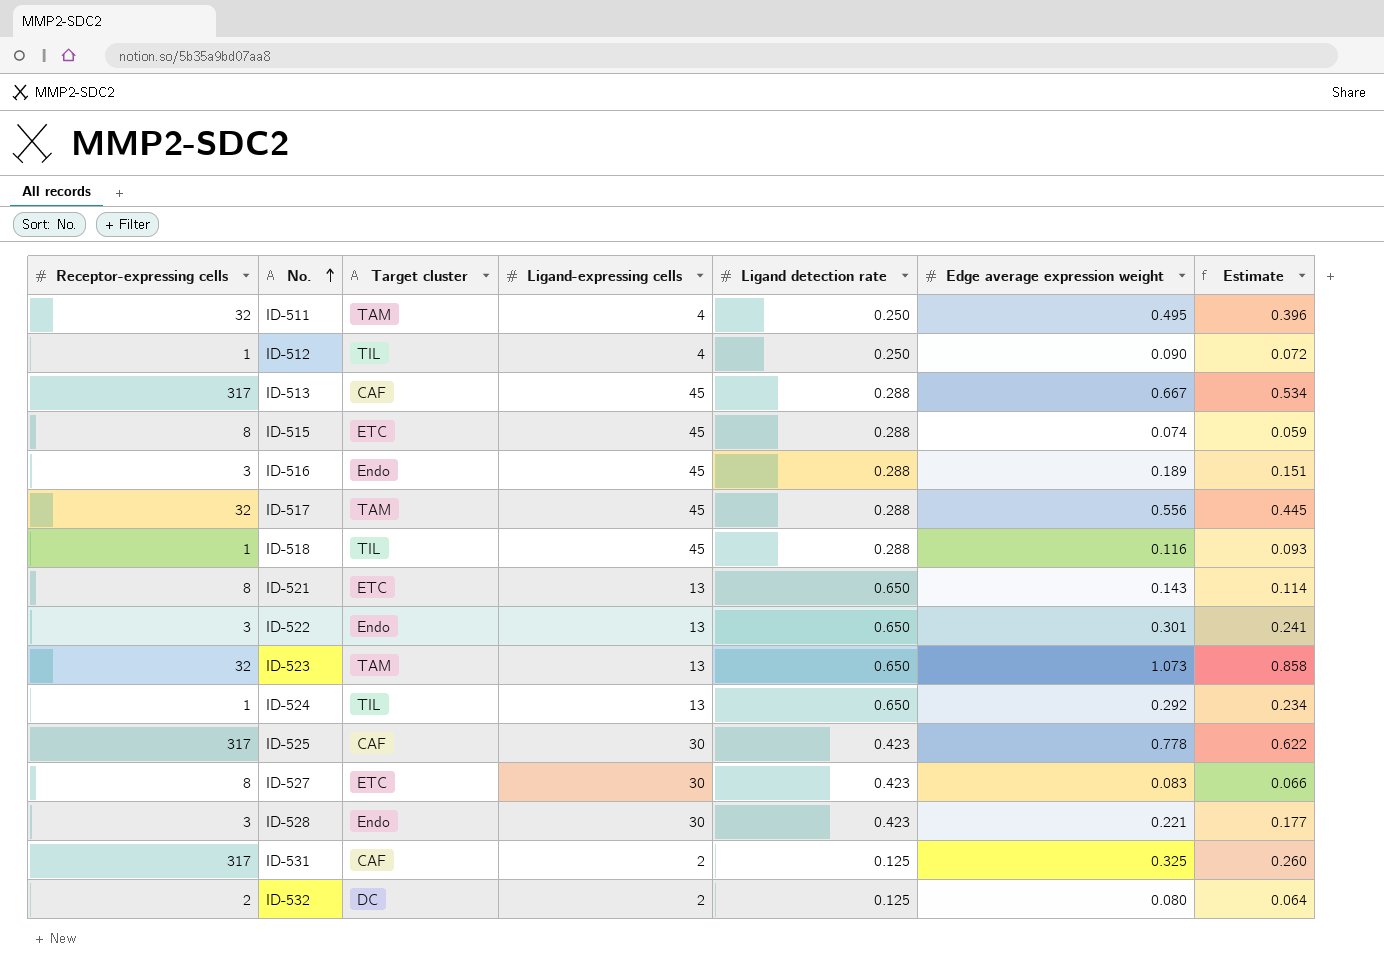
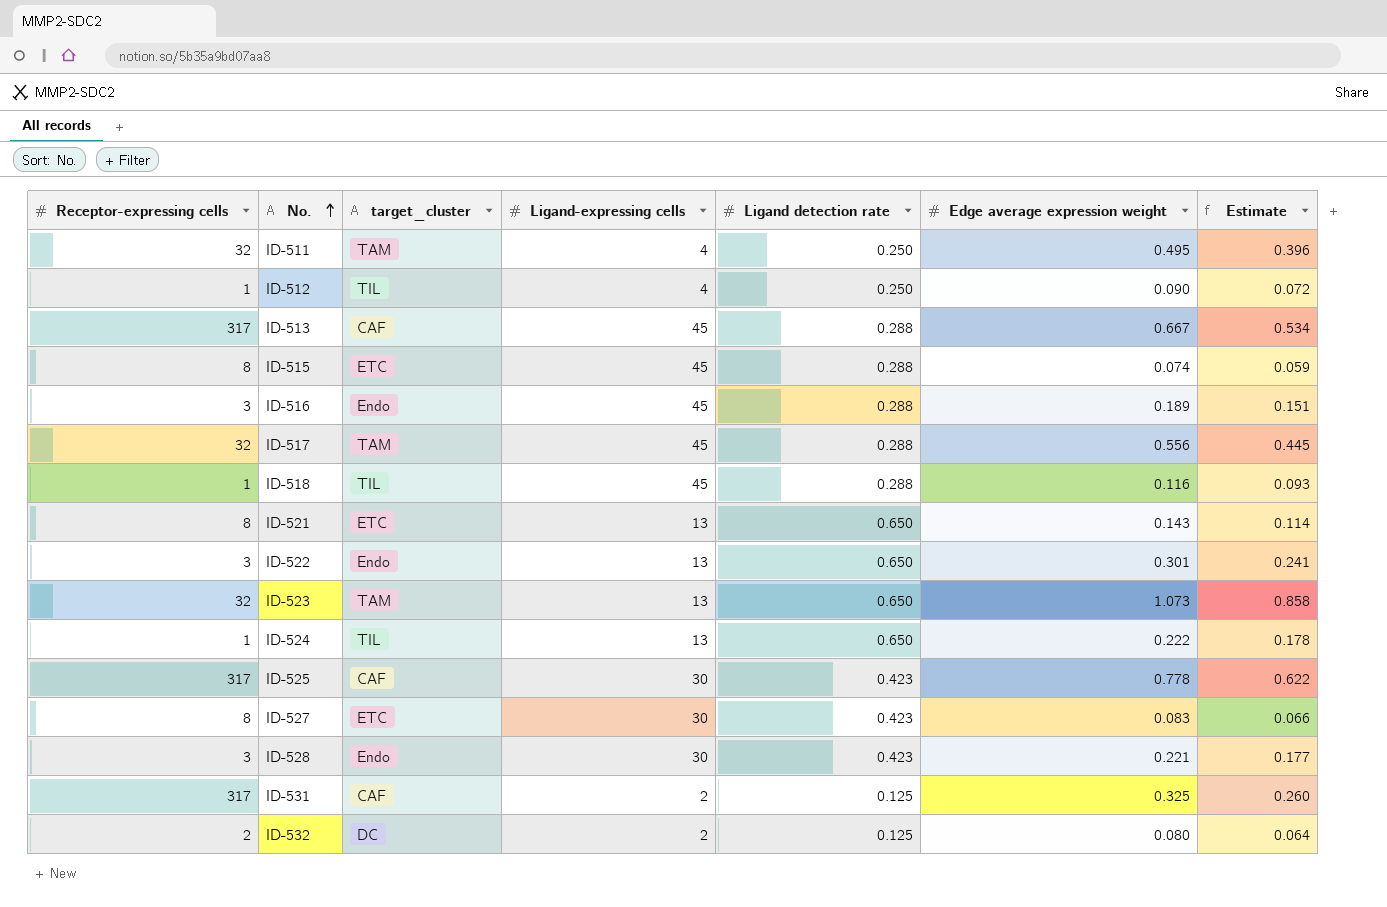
column name: Target cluster -> target_cluster
ID-524 | Edge average expression weight: 0.292 -> 0.222
ID-524 | Estimate: 0.234 -> 0.178

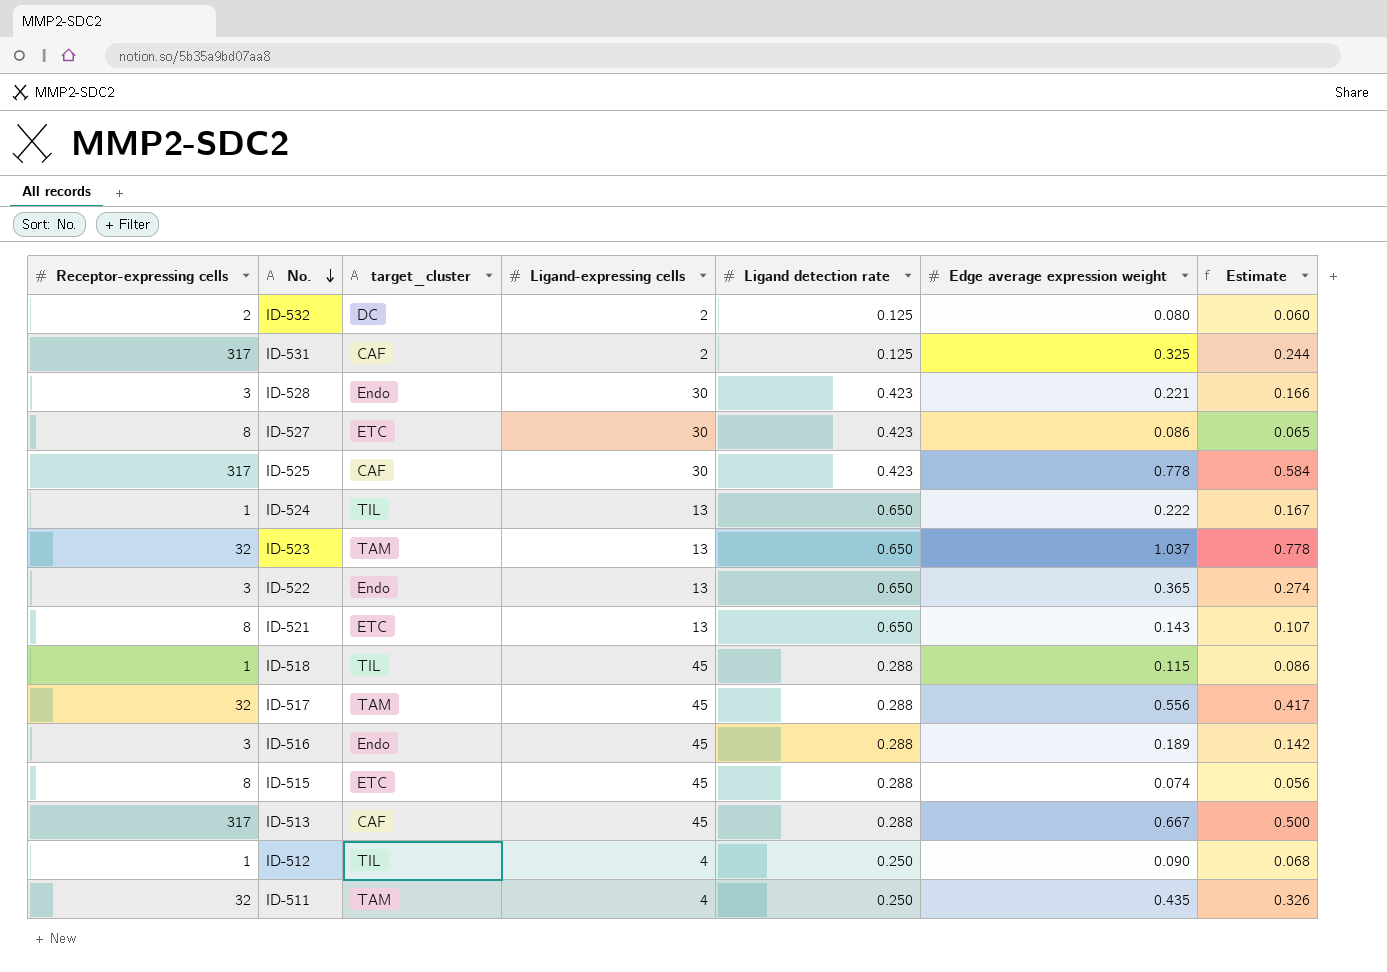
row order: No. ascending -> No. descending
column Estimate | formula: [Edge average expression weight] * 0.8 -> [Edge average expression weight] * 0.75
ID-527 | Edge average expression weight: 0.083 -> 0.086
ID-523 | Edge average expression weight: 1.073 -> 1.037
ID-522 | Edge average expression weight: 0.301 -> 0.365
ID-518 | Edge average expression weight: 0.116 -> 0.115
ID-511 | Edge average expression weight: 0.495 -> 0.435

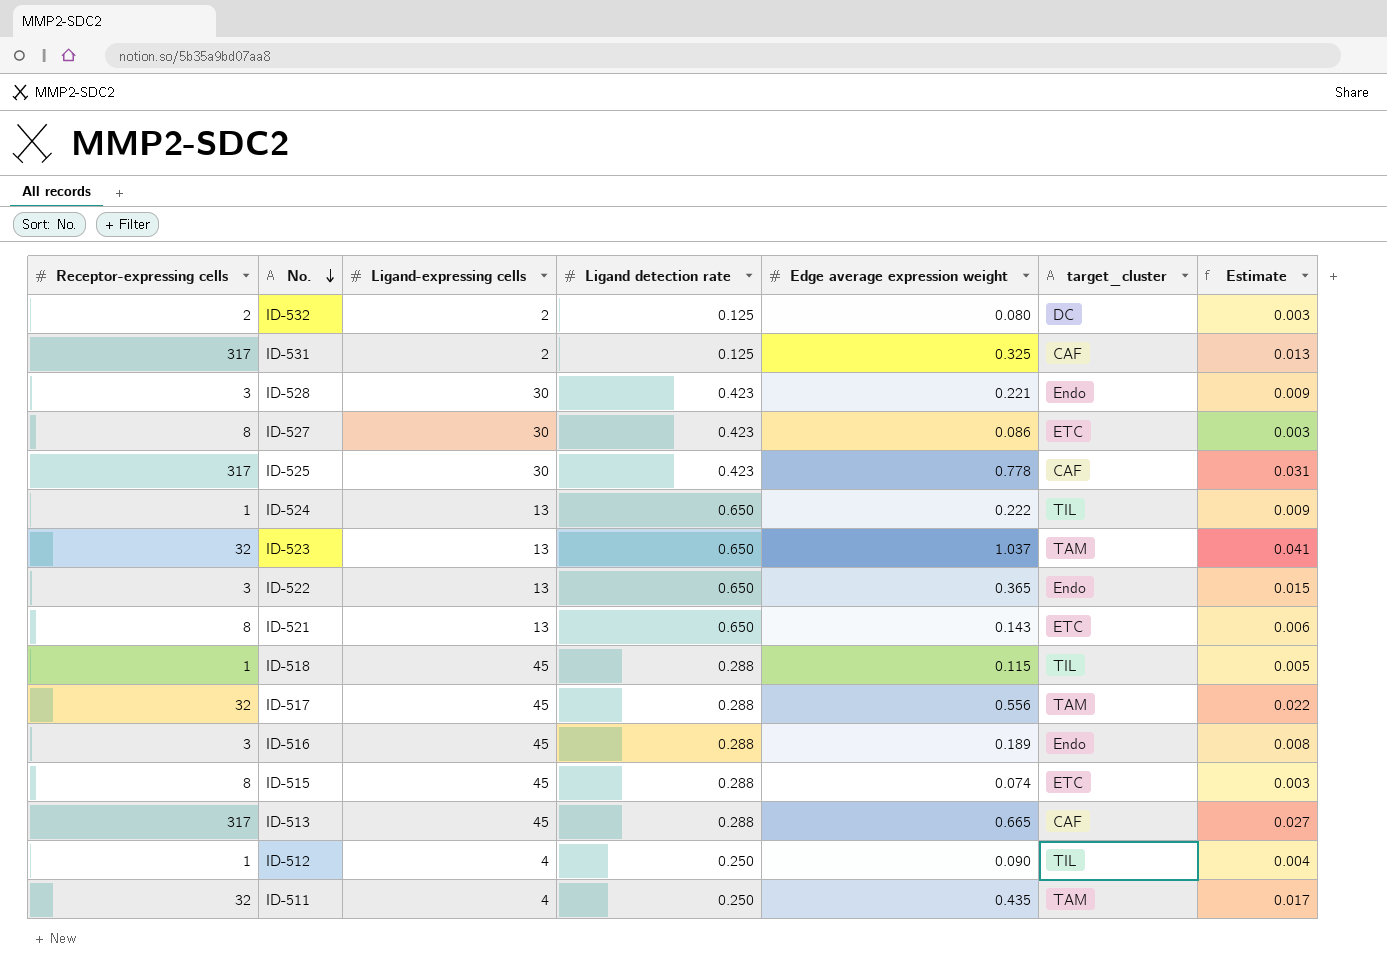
column target_cluster | position: 3 -> 6
column Estimate | formula: [Edge average expression weight] * 0.75 -> [Edge average expression weight] * 0.04
ID-513 | Edge average expression weight: 0.667 -> 0.665

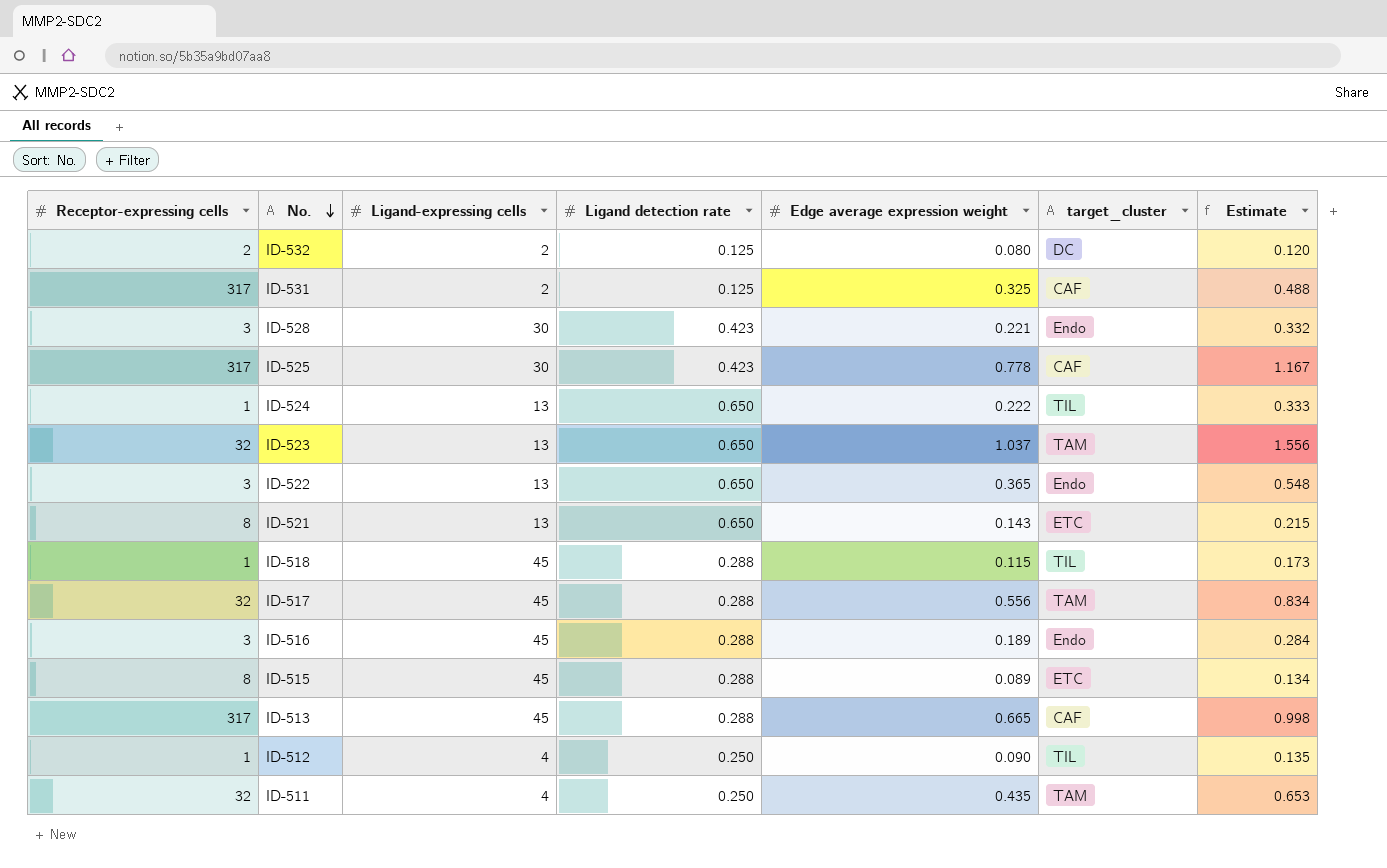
column Estimate | formula: [Edge average expression weight] * 0.04 -> [Edge average expression weight] * 1.5
row ID-527: 8 | 30 | 0.423 | 0.086 | ETC | 0.003 -> none
ID-515 | Edge average expression weight: 0.074 -> 0.089

